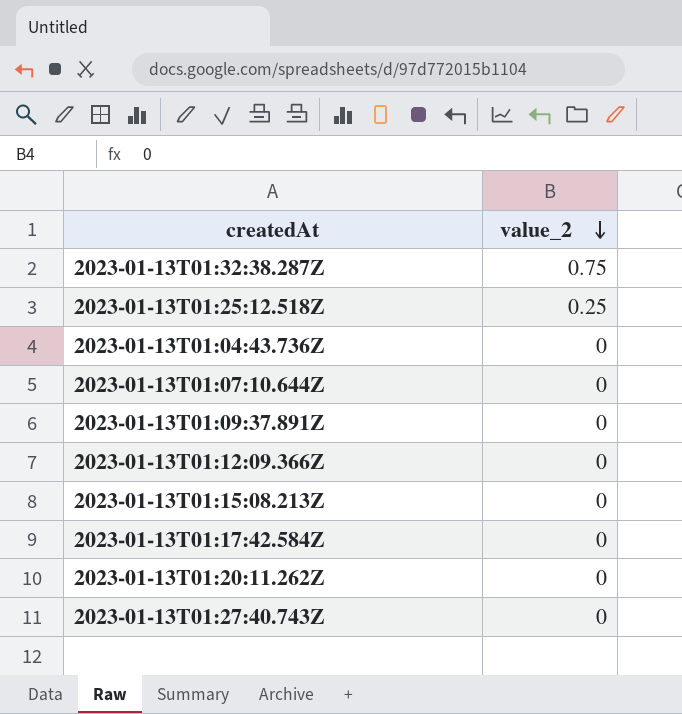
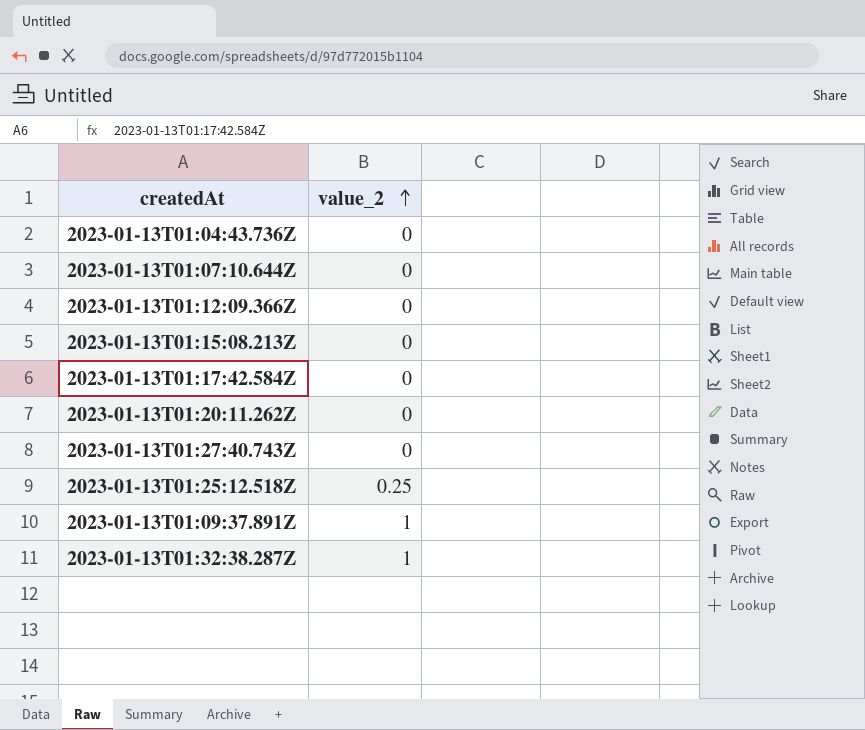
row order: value_2 descending -> value_2 ascending
2023-01-13T01:09:37.891Z | value_2: 0 -> 1
2023-01-13T01:32:38.287Z | value_2: 0.75 -> 1

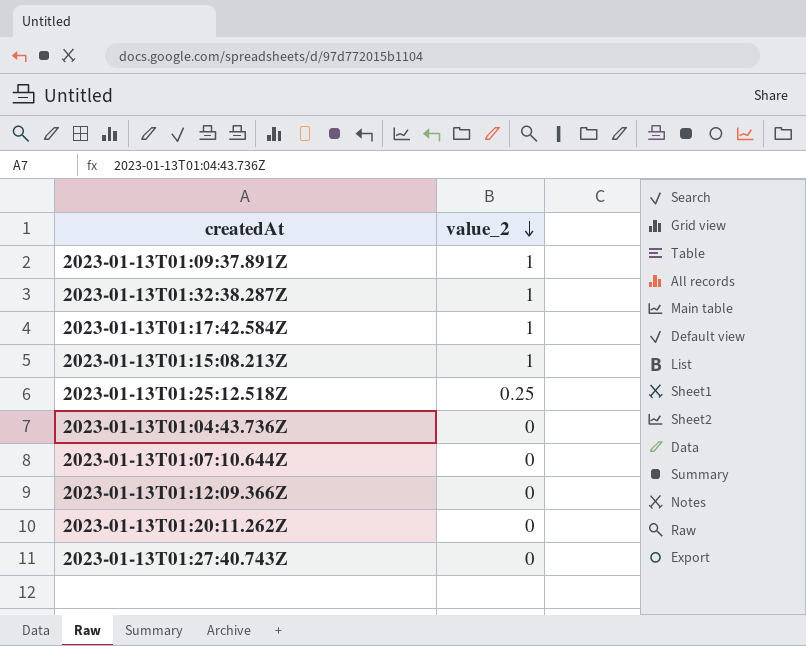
row order: value_2 ascending -> value_2 descending
2023-01-13T01:17:42.584Z | value_2: 0 -> 1
2023-01-13T01:15:08.213Z | value_2: 0 -> 1

